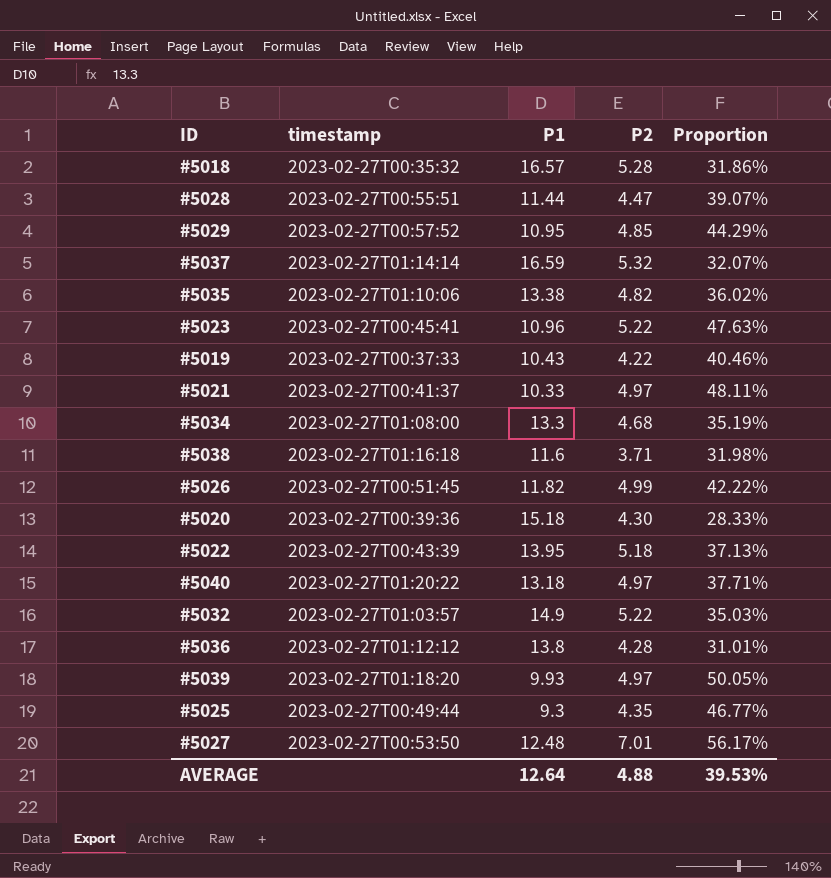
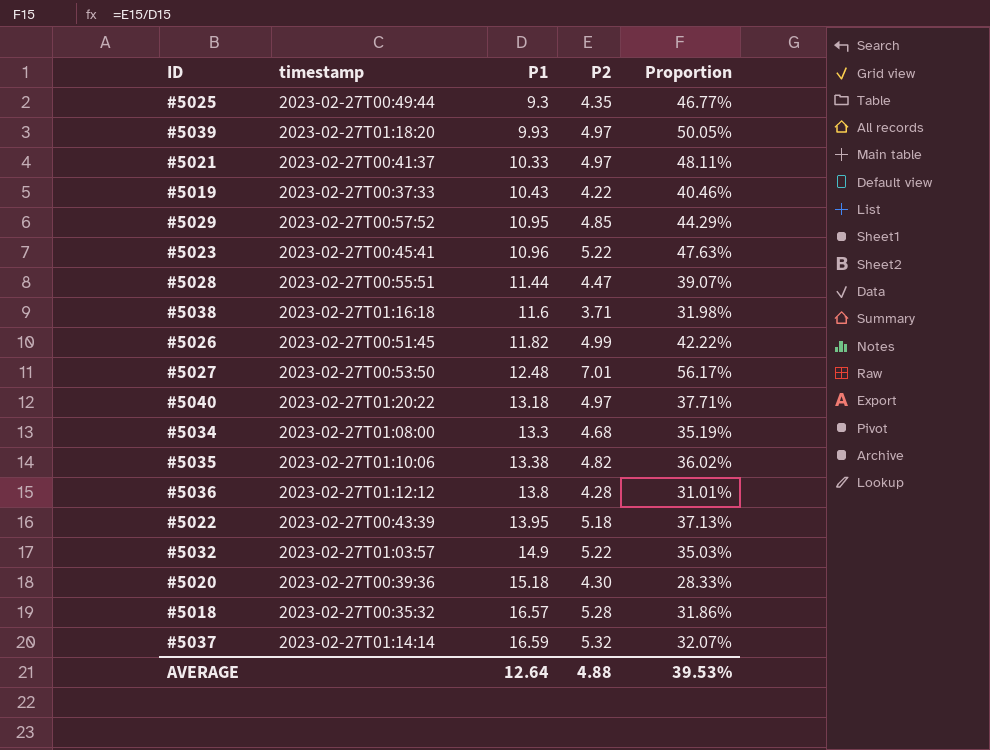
row order: none -> P1 ascending

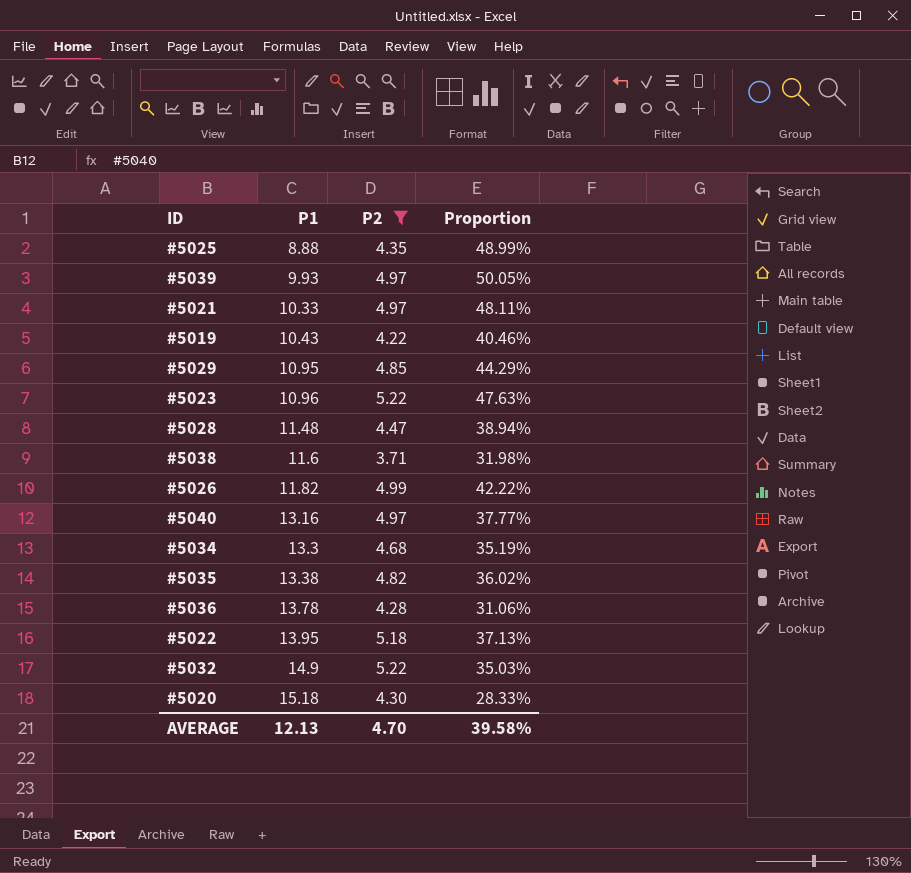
filter: none -> P2 <= 5.22
column timestamp | position: 2 -> none
#5025 | P1: 9.3 -> 8.88
#5025 | Proportion: 46.77% -> 48.99%
#5028 | P1: 11.44 -> 11.48
#5028 | Proportion: 39.07% -> 38.94%
#5040 | P1: 13.18 -> 13.16
#5040 | Proportion: 37.71% -> 37.77%
#5036 | P1: 13.8 -> 13.78
#5036 | Proportion: 31.01% -> 31.06%
AVERAGE | P1: 12.64 -> 12.13
AVERAGE | P2: 4.88 -> 4.70
AVERAGE | Proportion: 39.53% -> 39.58%

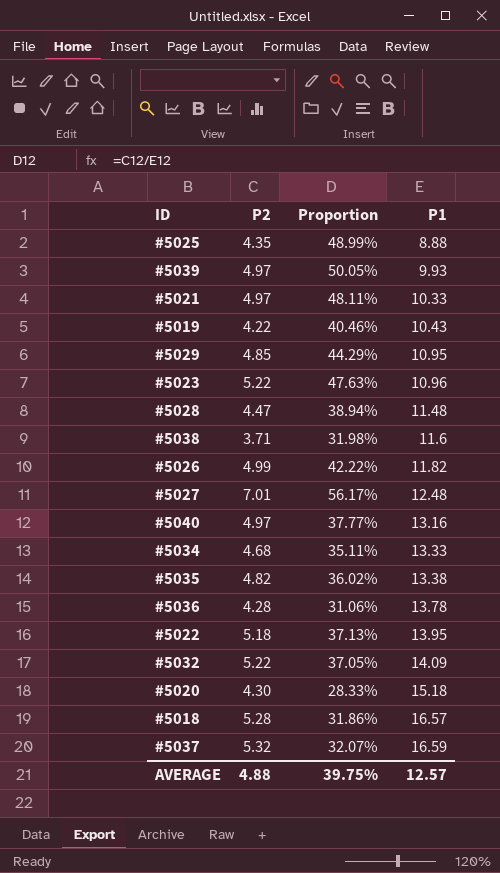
filter: P2 <= 5.22 -> none
column P1 | position: 2 -> 4
#5034 | Proportion: 35.19% -> 35.11%
#5034 | P1: 13.3 -> 13.33
#5032 | Proportion: 35.03% -> 37.05%
#5032 | P1: 14.9 -> 14.09
AVERAGE | P2: 4.70 -> 4.88
AVERAGE | Proportion: 39.58% -> 39.75%
AVERAGE | P1: 12.13 -> 12.57

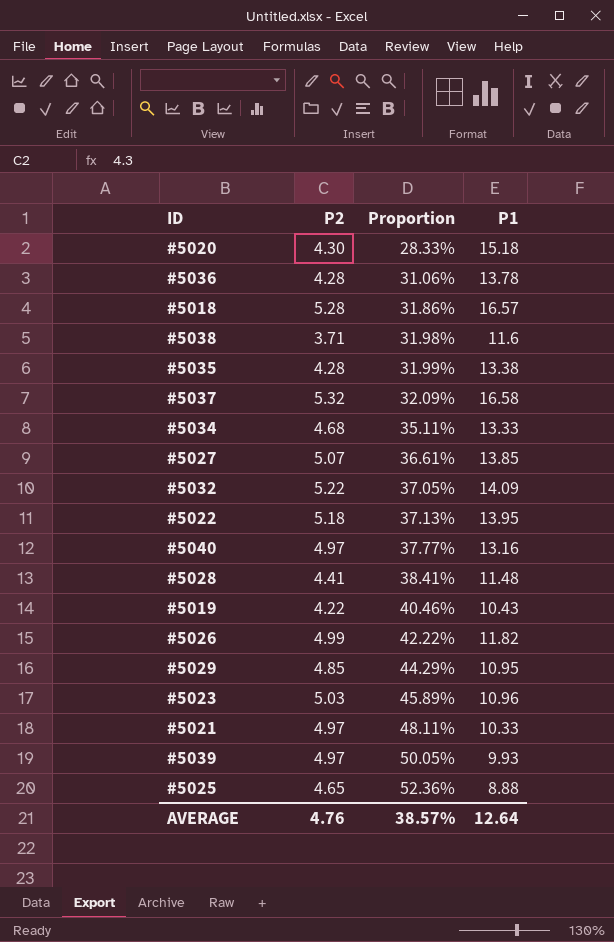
row order: P1 ascending -> Proportion ascending
#5035 | P2: 4.82 -> 4.28
#5035 | Proportion: 36.02% -> 31.99%
#5037 | Proportion: 32.07% -> 32.09%
#5037 | P1: 16.59 -> 16.58
#5027 | P2: 7.01 -> 5.07
#5027 | Proportion: 56.17% -> 36.61%
#5027 | P1: 12.48 -> 13.85
#5028 | P2: 4.47 -> 4.41
#5028 | Proportion: 38.94% -> 38.41%
#5023 | P2: 5.22 -> 5.03
#5023 | Proportion: 47.63% -> 45.89%
#5025 | P2: 4.35 -> 4.65
#5025 | Proportion: 48.99% -> 52.36%
AVERAGE | P2: 4.88 -> 4.76
AVERAGE | Proportion: 39.75% -> 38.57%
AVERAGE | P1: 12.57 -> 12.64

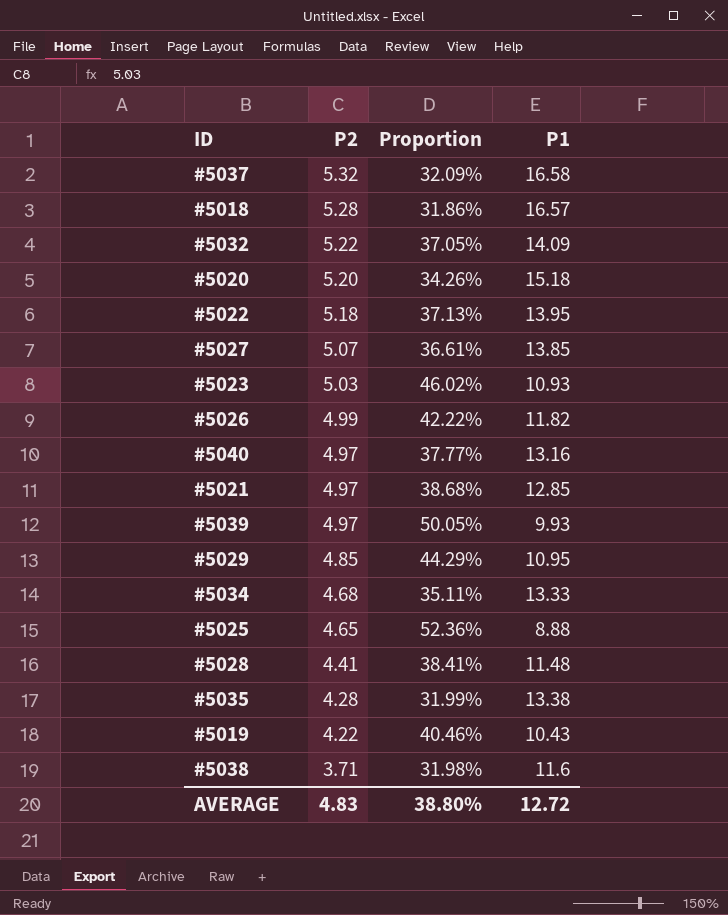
row order: Proportion ascending -> P2 descending
row #5036: 4.28 | 31.06% | 13.78 -> none
#5020 | P2: 4.30 -> 5.20
#5020 | Proportion: 28.33% -> 34.26%
#5023 | Proportion: 45.89% -> 46.02%
#5023 | P1: 10.96 -> 10.93
#5021 | Proportion: 48.11% -> 38.68%
#5021 | P1: 10.33 -> 12.85
AVERAGE | P2: 4.76 -> 4.83
AVERAGE | Proportion: 38.57% -> 38.80%
AVERAGE | P1: 12.64 -> 12.72

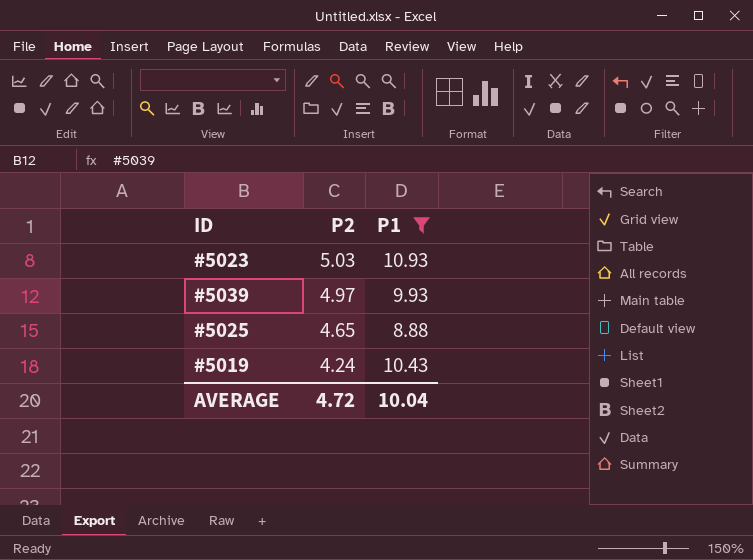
filter: none -> P1 <= 10.93
column Proportion | formula: [P2] / [P1] -> none
#5019 | P2: 4.22 -> 4.24
AVERAGE | P2: 4.83 -> 4.72
AVERAGE | P1: 12.72 -> 10.04

